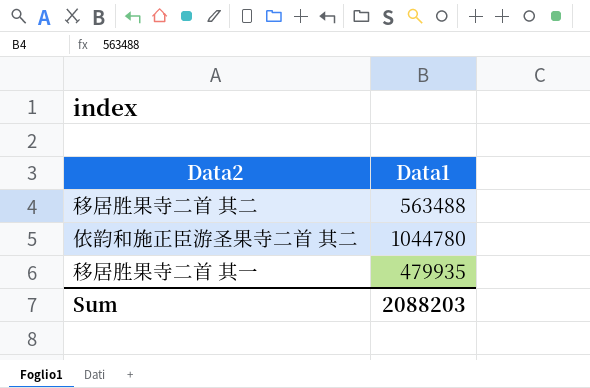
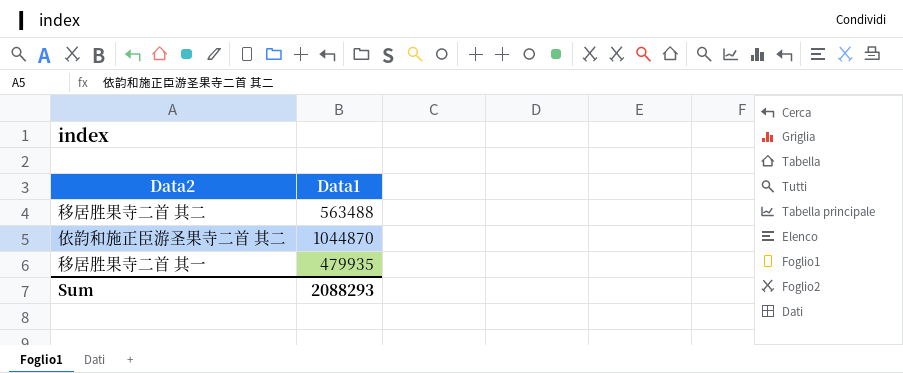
依韵和施正臣游圣果寺二首 其二 | Data1: 1044780 -> 1044870
Sum | Data1: 2088203 -> 2088293

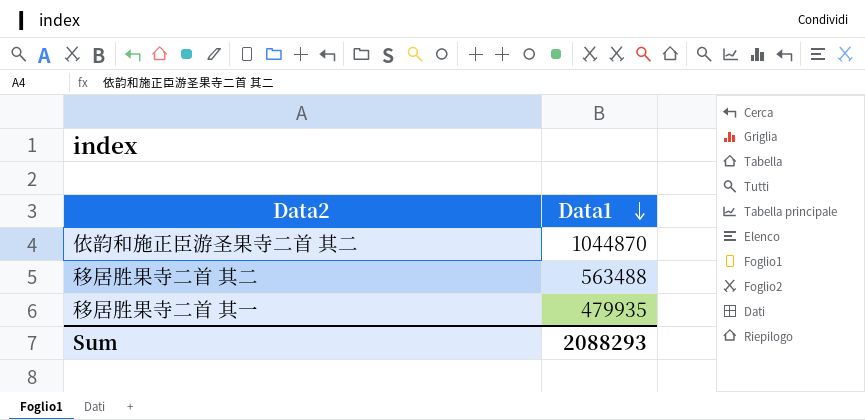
row order: none -> Data1 descending

